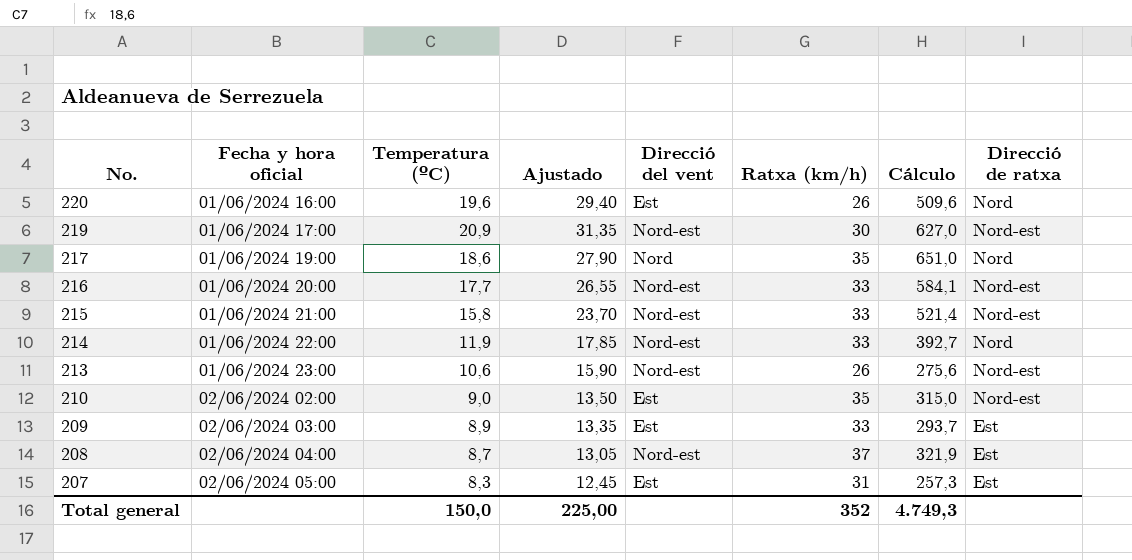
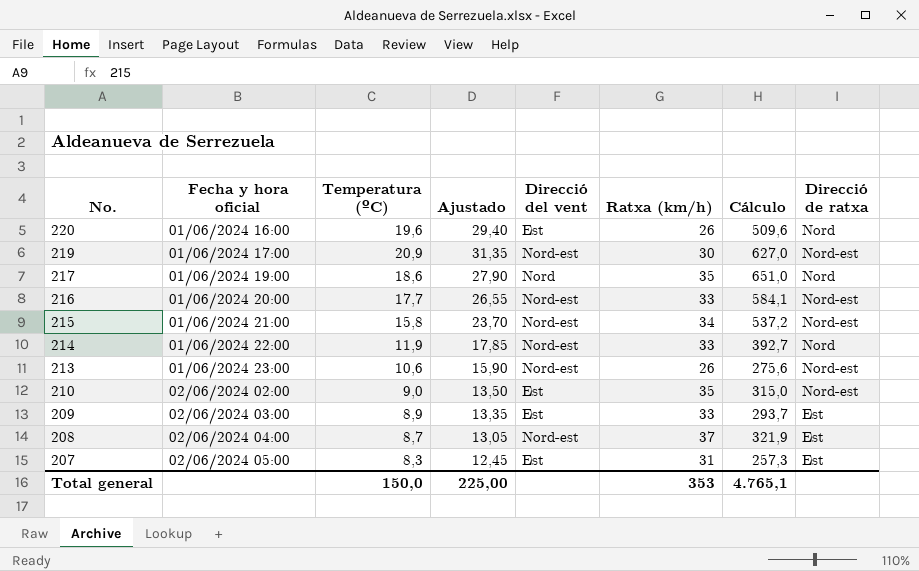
215 | Ratxa (km/h): 33 -> 34
215 | Cálculo: 521,4 -> 537,2
Total general | Ratxa (km/h): 352 -> 353
Total general | Cálculo: 4.749,3 -> 4.765,1

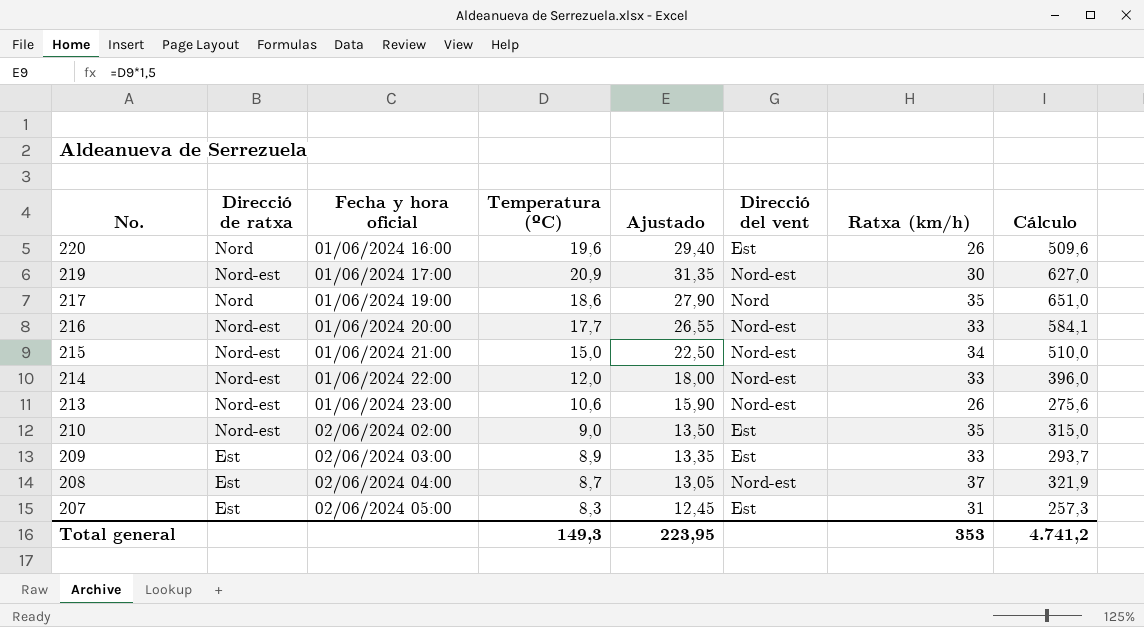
column Direcció de ratxa | position: 8 -> 2
215 | Temperatura (ºC): 15,8 -> 15,0
215 | Ajustado: 23,70 -> 22,50
215 | Cálculo: 537,2 -> 510,0
214 | Direcció de ratxa: Nord -> Nord-est
214 | Temperatura (ºC): 11,9 -> 12,0
214 | Ajustado: 17,85 -> 18,00
214 | Cálculo: 392,7 -> 396,0
Total general | Temperatura (ºC): 150,0 -> 149,3
Total general | Ajustado: 225,00 -> 223,95
Total general | Cálculo: 4.765,1 -> 4.741,2

